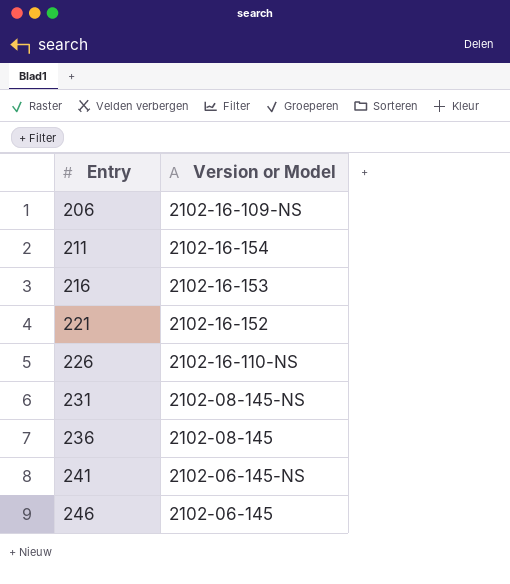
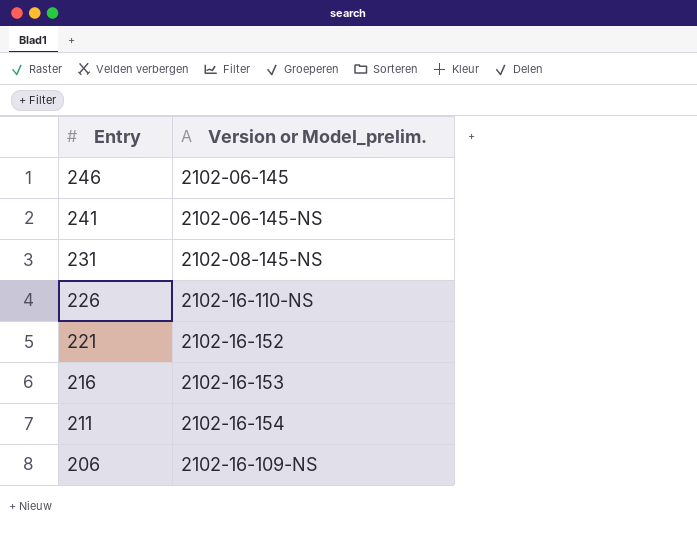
row order: Entry ascending -> Entry descending
column name: Version or Model -> Version or Model_prelim.
row 236: 2102-08-145 -> none

